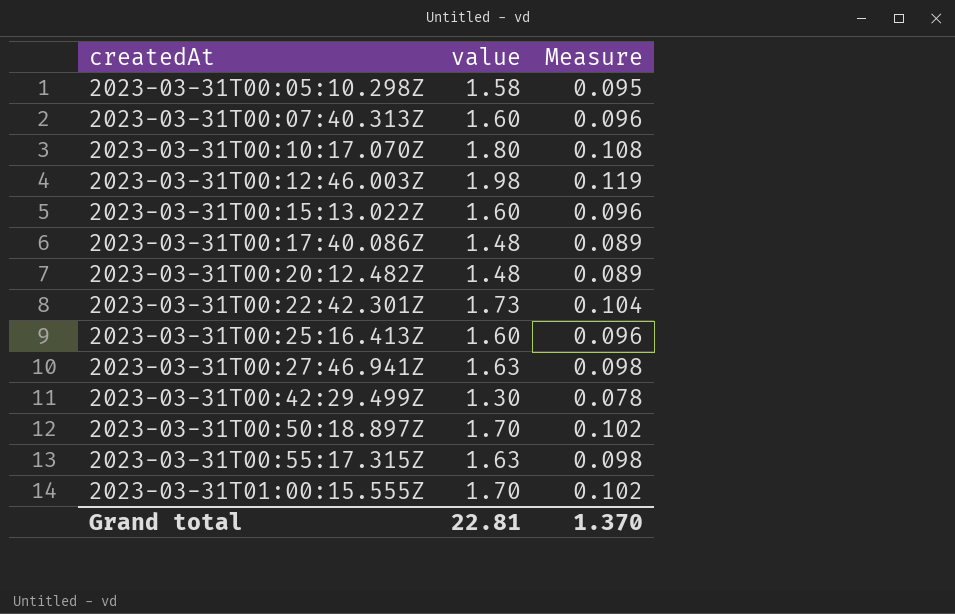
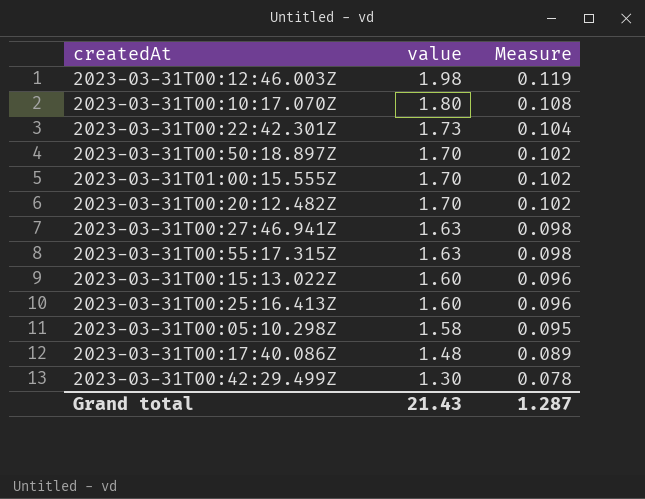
row order: createdAt ascending -> value descending
row 2023-03-31T00:07:40.313Z: 1.60 | 0.096 -> none
2023-03-31T00:20:12.482Z | value: 1.48 -> 1.70
2023-03-31T00:20:12.482Z | Measure: 0.089 -> 0.102
Grand total | value: 22.81 -> 21.43
Grand total | Measure: 1.370 -> 1.287

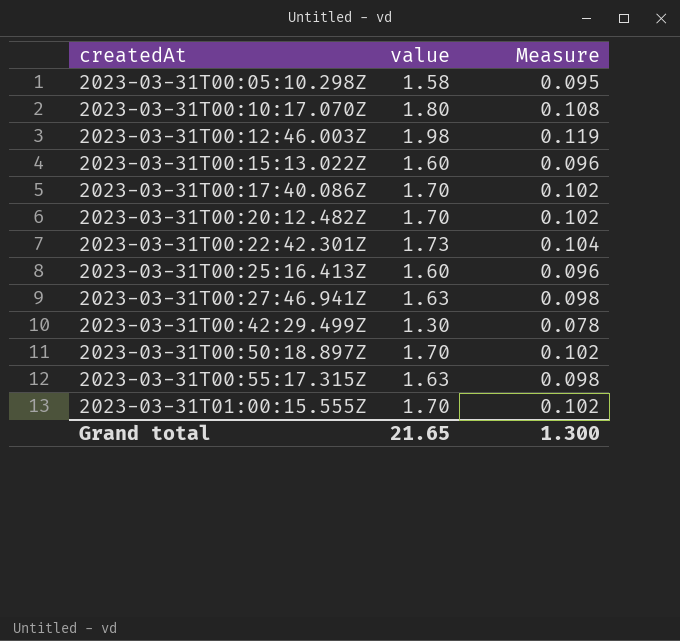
row order: value descending -> createdAt ascending
2023-03-31T00:17:40.086Z | value: 1.48 -> 1.70
2023-03-31T00:17:40.086Z | Measure: 0.089 -> 0.102
Grand total | value: 21.43 -> 21.65
Grand total | Measure: 1.287 -> 1.300

